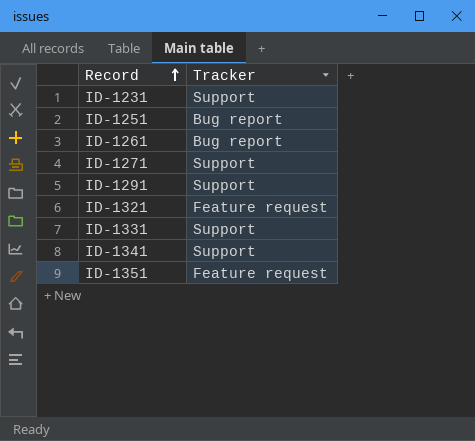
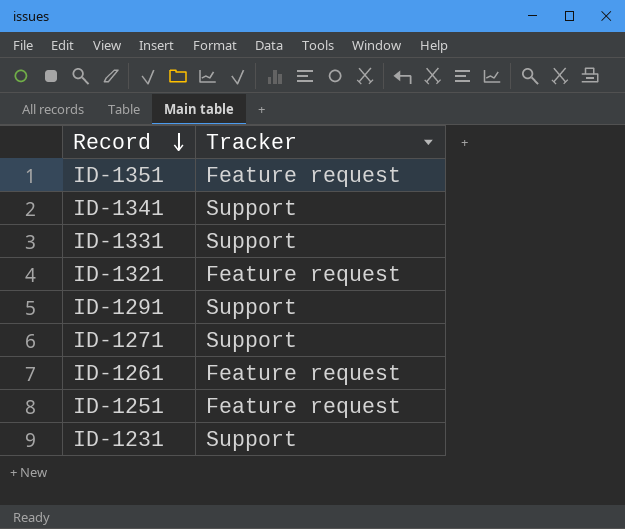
row order: Record ascending -> Record descending
ID-1261 | Tracker: Bug report -> Feature request
ID-1251 | Tracker: Bug report -> Feature request

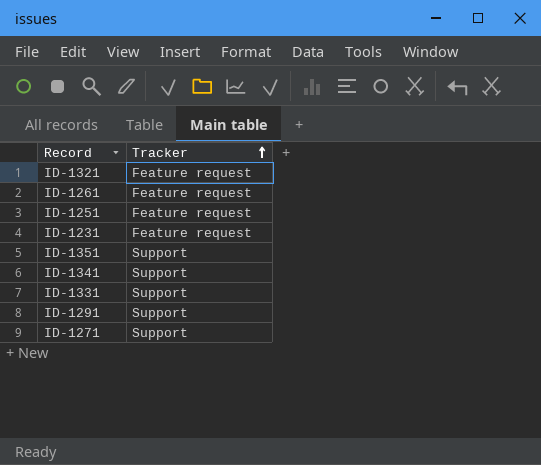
row order: Record descending -> Tracker ascending
ID-1231 | Tracker: Support -> Feature request
ID-1351 | Tracker: Feature request -> Support

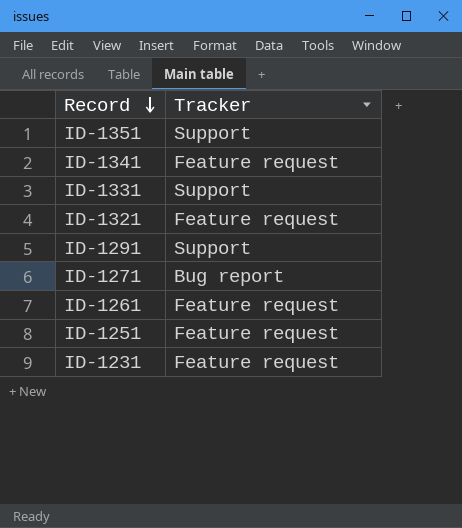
row order: Tracker ascending -> Record descending
ID-1341 | Tracker: Support -> Feature request
ID-1271 | Tracker: Support -> Bug report

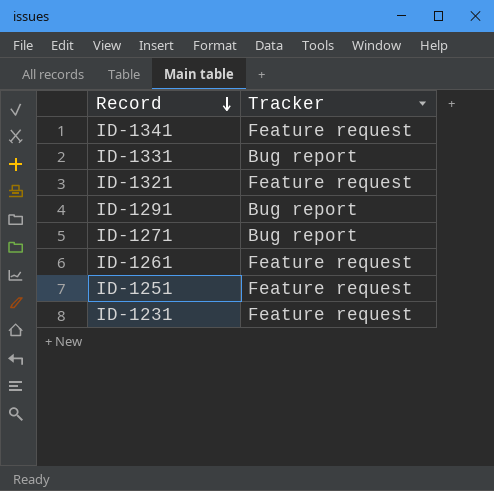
row ID-1351: Support -> none
ID-1331 | Tracker: Support -> Bug report
ID-1291 | Tracker: Support -> Bug report

